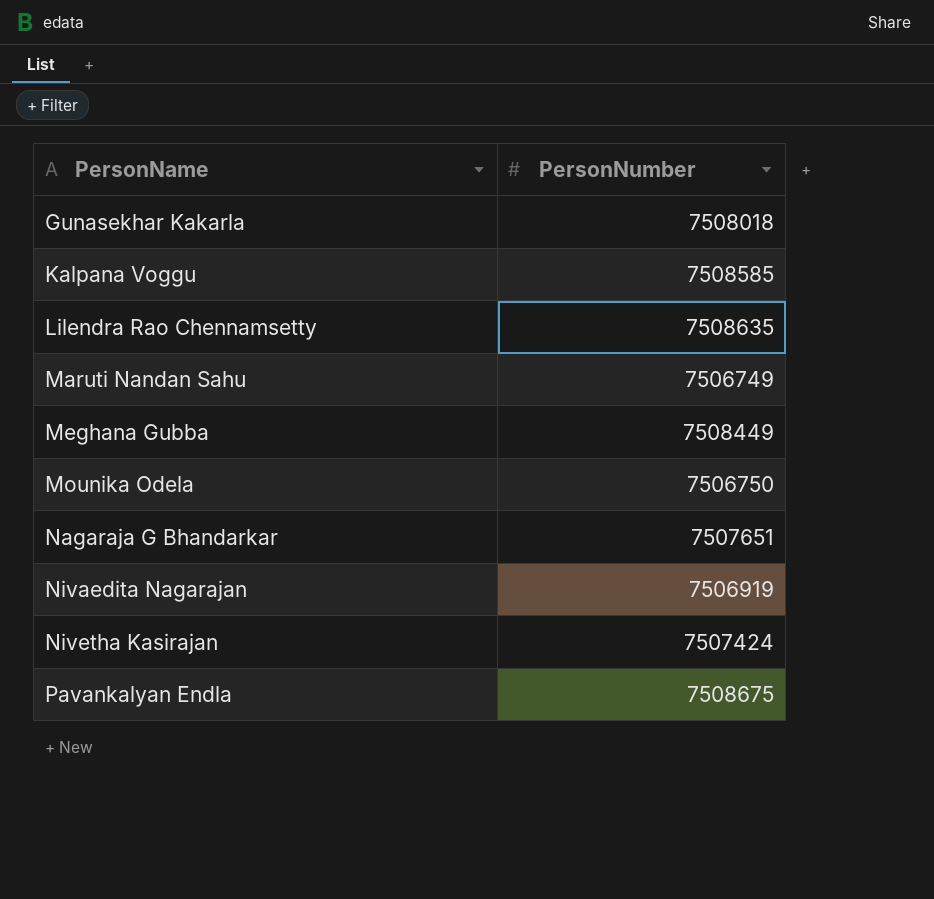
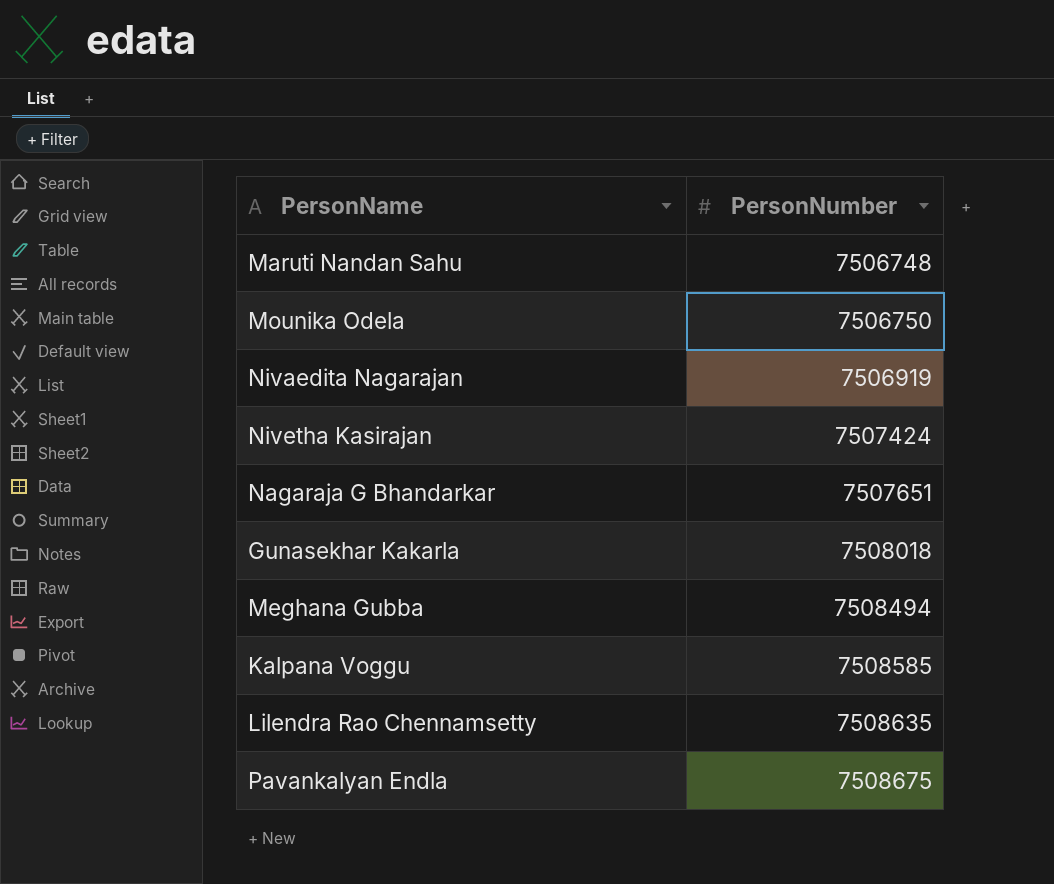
row order: PersonName ascending -> PersonNumber ascending
Maruti Nandan Sahu | PersonNumber: 7506749 -> 7506748
Meghana Gubba | PersonNumber: 7508449 -> 7508494

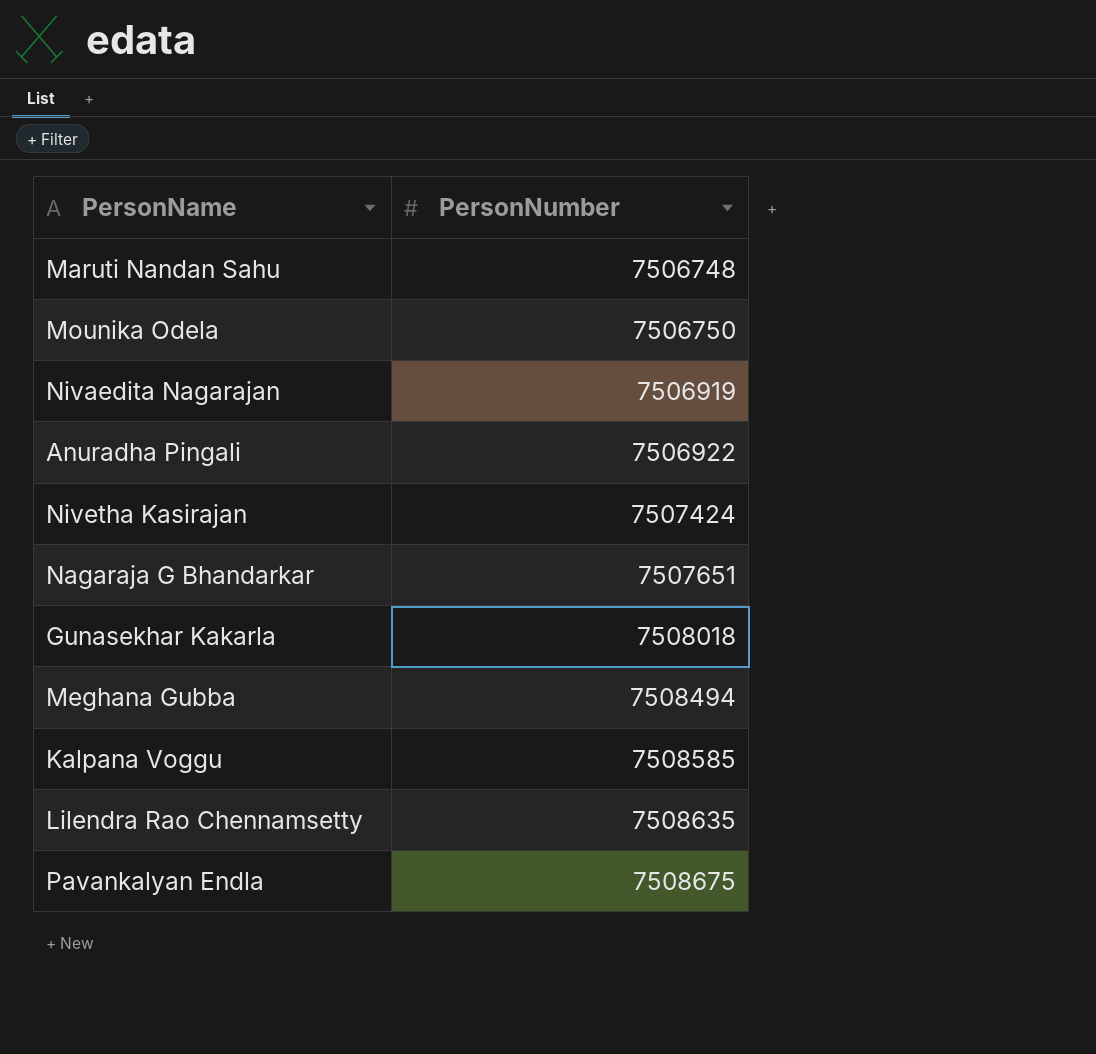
row Anuradha Pingali: none -> 7506922

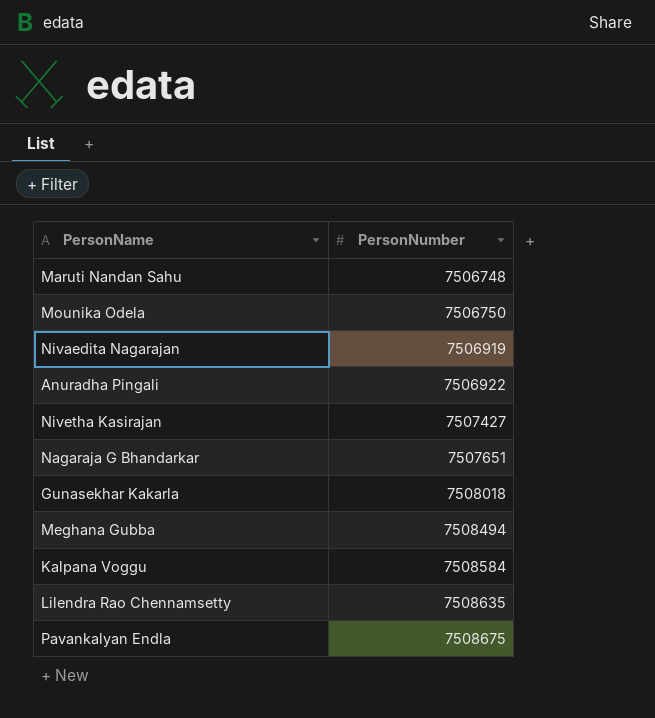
Nivetha Kasirajan | PersonNumber: 7507424 -> 7507427
Kalpana Voggu | PersonNumber: 7508585 -> 7508584

